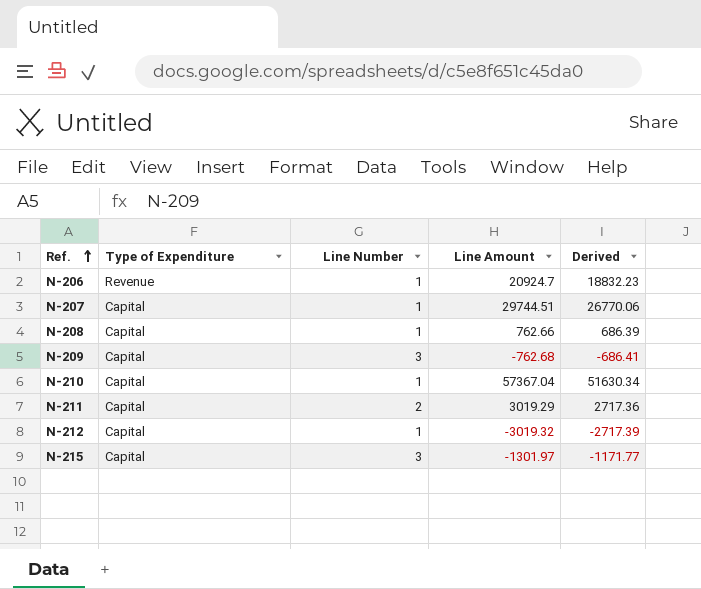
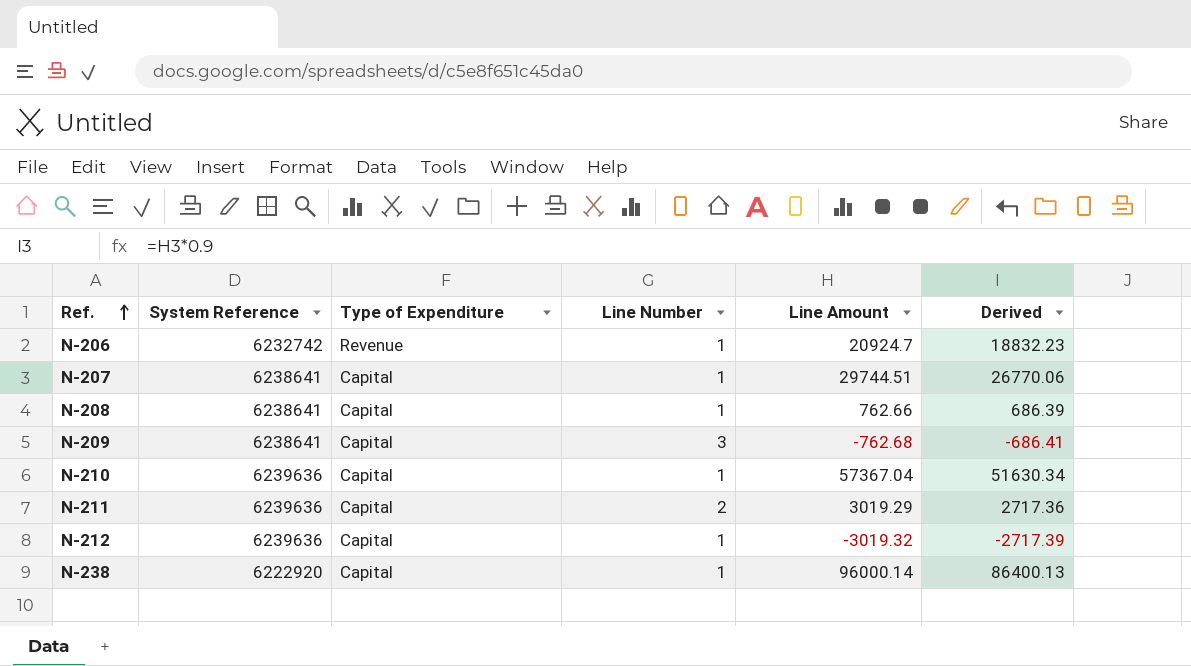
column System Reference | position: none -> 2
row N-215: Capital | 3 | -1301.97 | -1171.77 -> none
row N-238: none -> 6222920 | Capital | 1 | 96000.14 | 86400.13

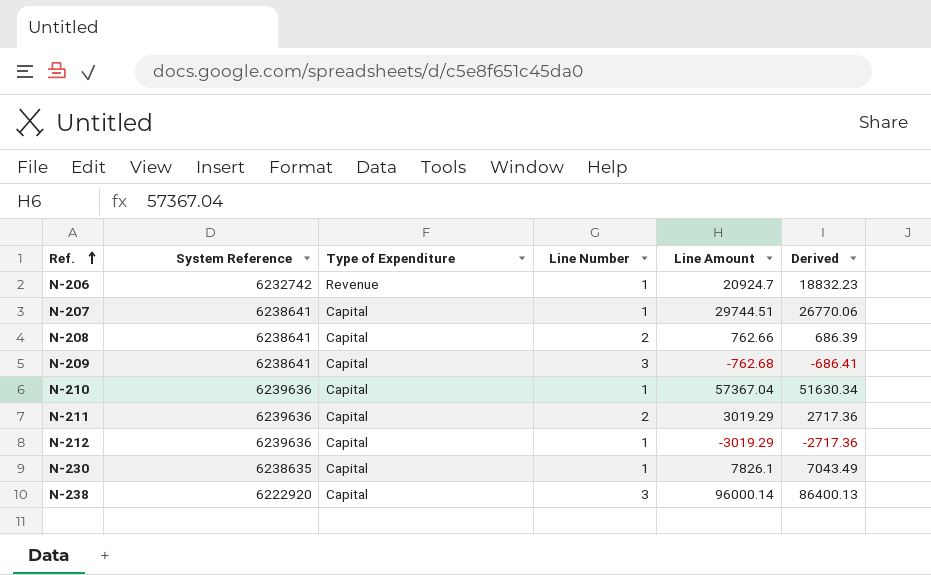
N-208 | Line Number: 1 -> 2
N-212 | Line Amount: -3019.32 -> -3019.29
N-212 | Derived: -2717.39 -> -2717.36
row N-230: none -> 6238635 | Capital | 1 | 7826.1 | 7043.49
N-238 | Line Number: 1 -> 3

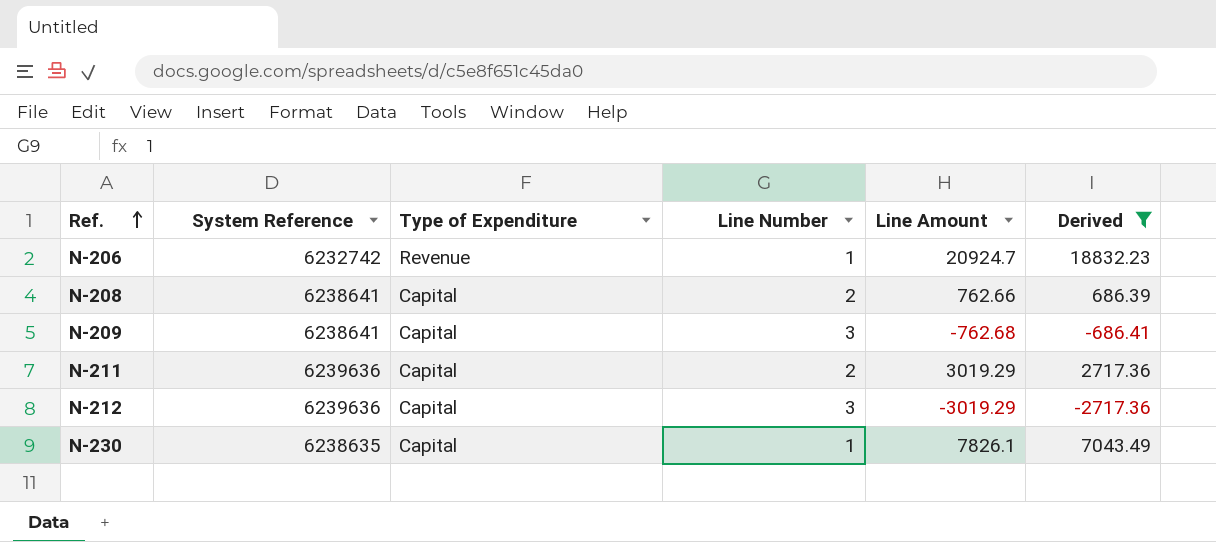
filter: none -> Derived <= 18832.23
N-212 | Line Number: 1 -> 3

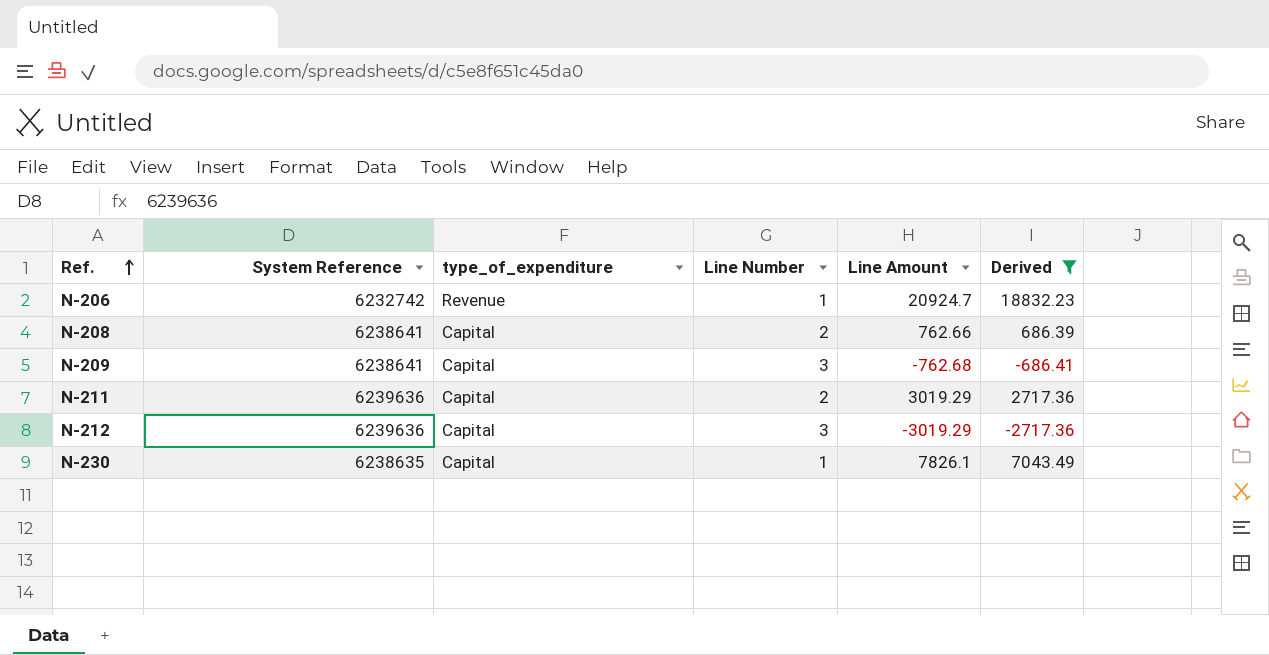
column name: Type of Expenditure -> type_of_expenditure

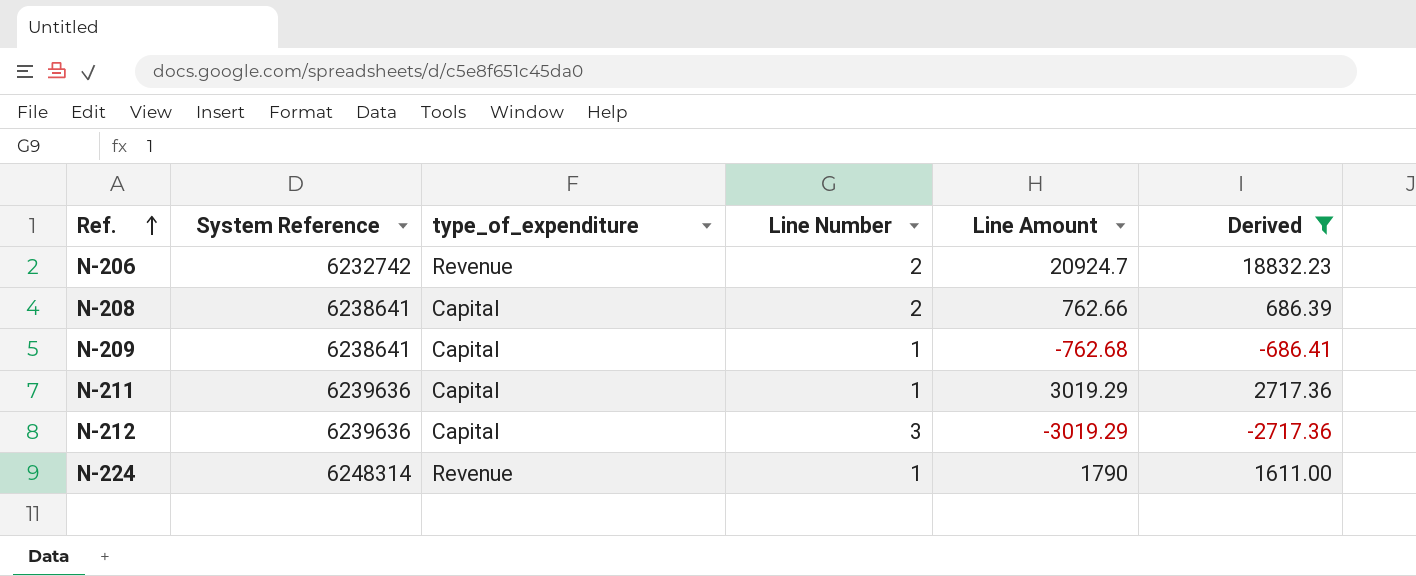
row N-230: 6238635 | Capital | 1 | 7826.1 | 7043.49 -> none
N-206 | Line Number: 1 -> 2
N-209 | Line Number: 3 -> 1
N-211 | Line Number: 2 -> 1
row N-224: none -> 6248314 | Revenue | 1 | 1790 | 1611.00

